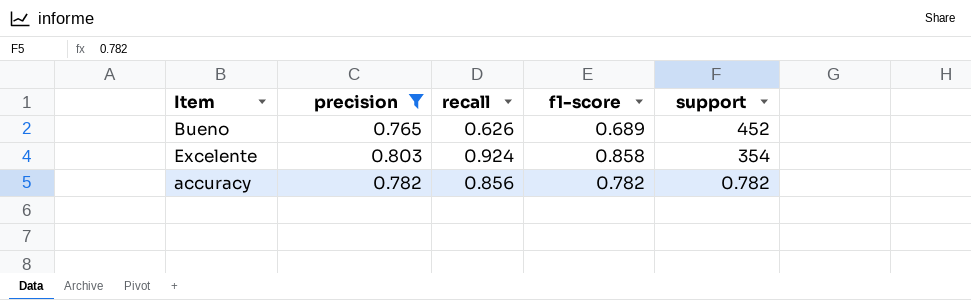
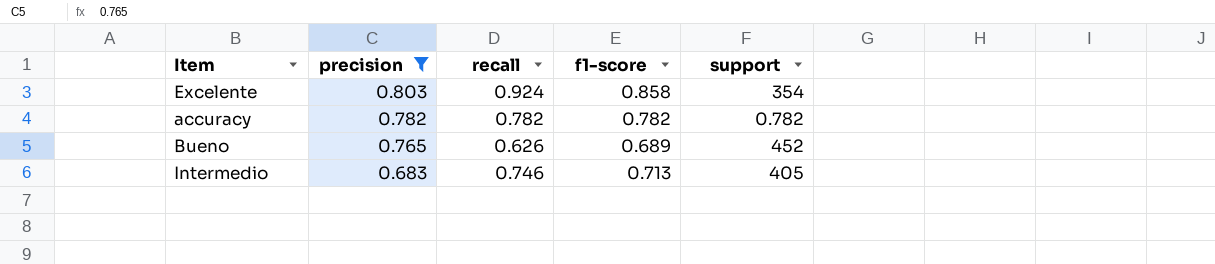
row order: support descending -> precision descending
accuracy | recall: 0.856 -> 0.782
row Intermedio: none -> 0.683 | 0.746 | 0.713 | 405

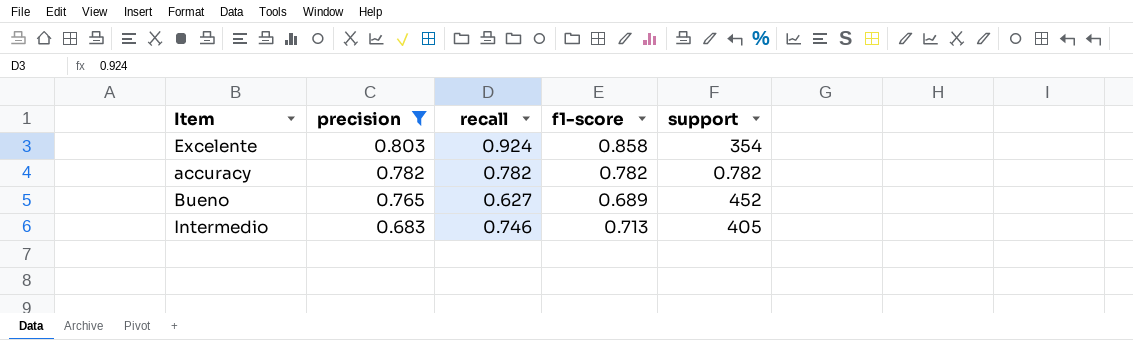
Bueno | recall: 0.626 -> 0.627

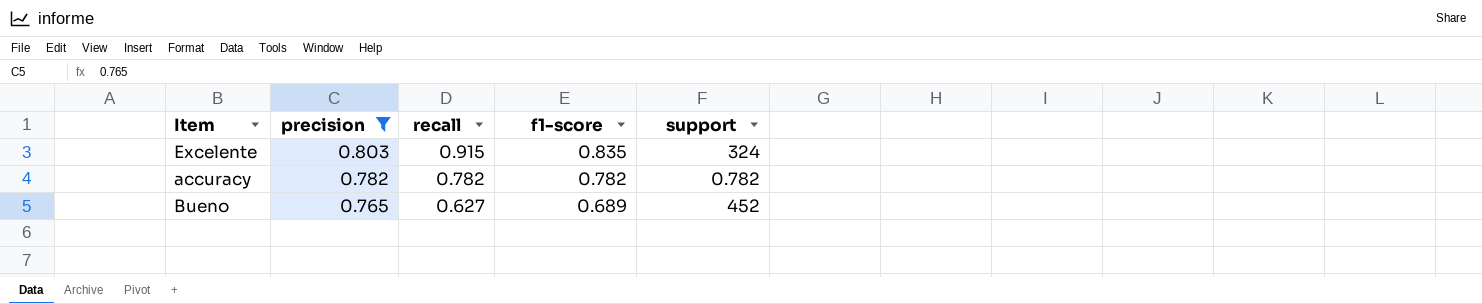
row Intermedio: 0.683 | 0.746 | 0.713 | 405 -> none
Excelente | recall: 0.924 -> 0.915
Excelente | f1-score: 0.858 -> 0.835
Excelente | support: 354 -> 324

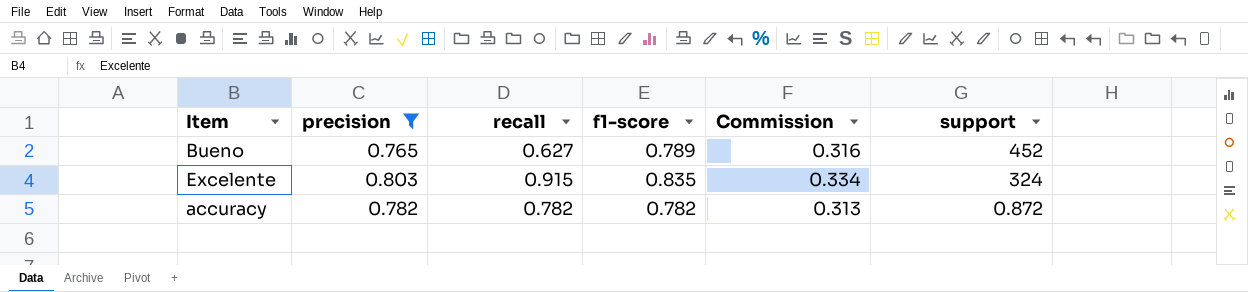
row order: precision descending -> support descending
column Commission | formula: none -> [f1-score] * 0.4
Bueno | f1-score: 0.689 -> 0.789
accuracy | support: 0.782 -> 0.872

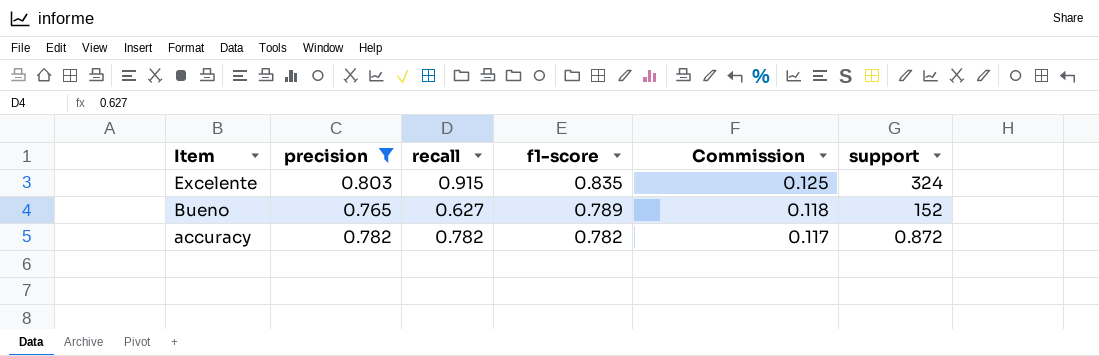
row order: support descending -> Item descending
column Commission | formula: [f1-score] * 0.4 -> [f1-score] * 0.15
Bueno | support: 452 -> 152

